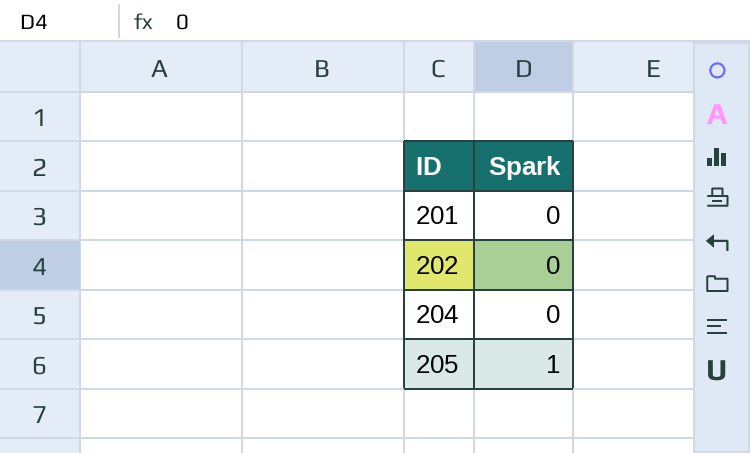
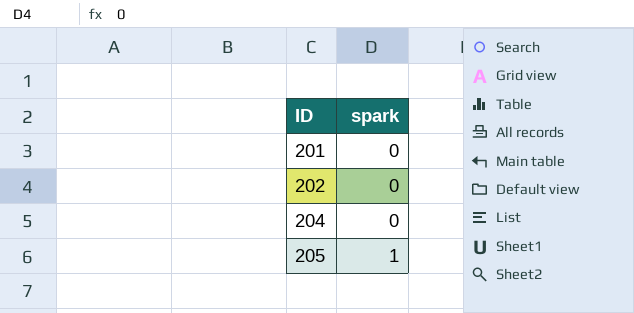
column name: Spark -> spark

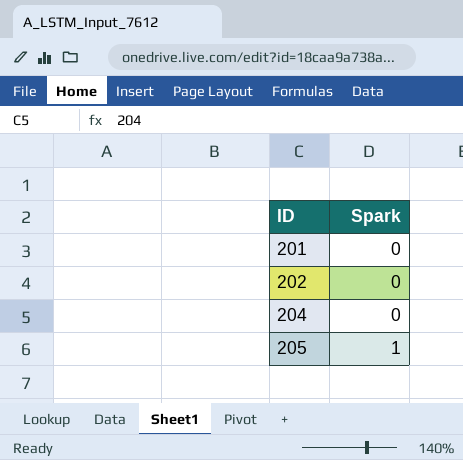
column name: spark -> Spark

